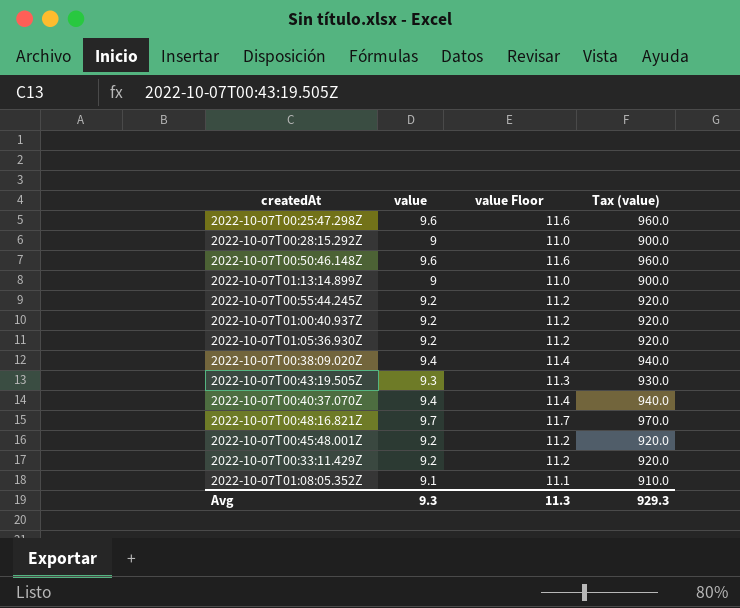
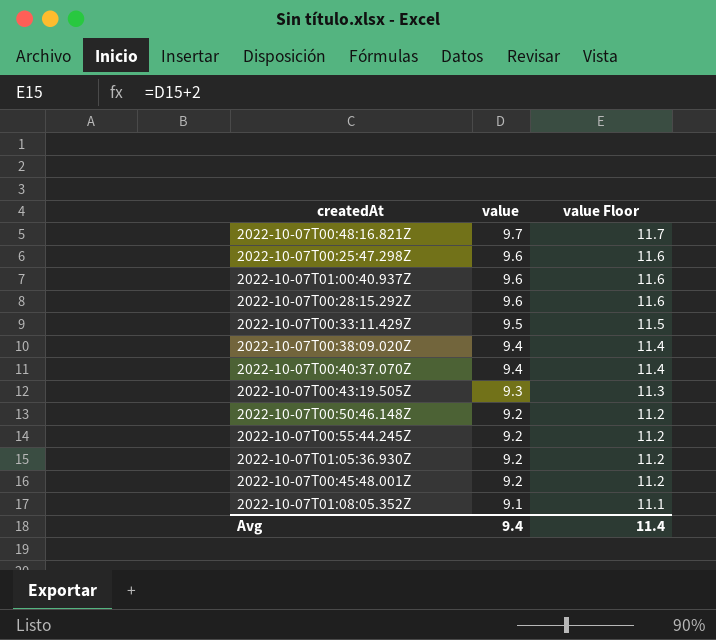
row order: none -> value descending
column Tax (value) | formula: [value] * 100 -> none
row 2022-10-07T01:13:14.899Z: 9 | 11.0 | 900.0 -> none
2022-10-07T01:00:40.937Z | value: 9.2 -> 9.6
2022-10-07T01:00:40.937Z | value Floor: 11.2 -> 11.6
2022-10-07T00:28:15.292Z | value: 9 -> 9.6
2022-10-07T00:28:15.292Z | value Floor: 11.0 -> 11.6
2022-10-07T00:33:11.429Z | value: 9.2 -> 9.5
2022-10-07T00:33:11.429Z | value Floor: 11.2 -> 11.5
2022-10-07T00:50:46.148Z | value: 9.6 -> 9.2
2022-10-07T00:50:46.148Z | value Floor: 11.6 -> 11.2
Avg | value: 9.3 -> 9.4
Avg | value Floor: 11.3 -> 11.4

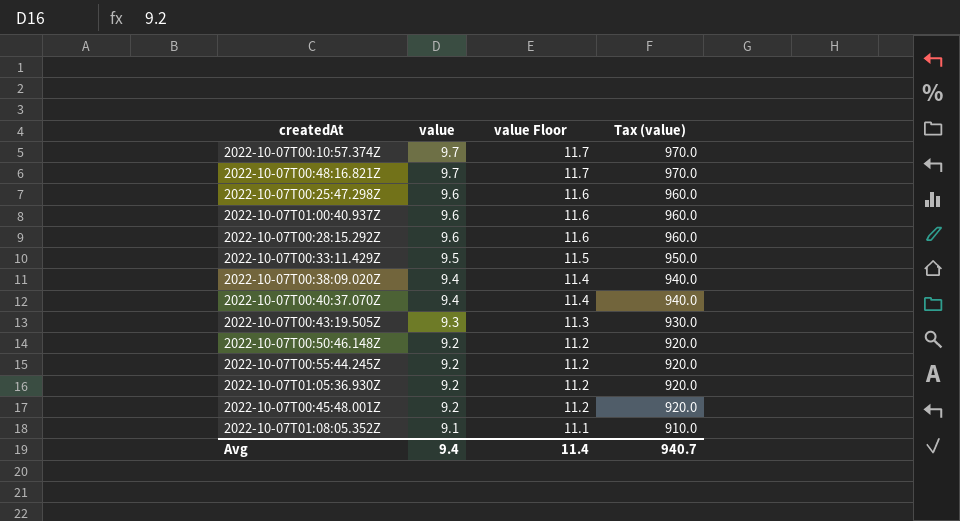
column Tax (value) | formula: none -> [value] * 100
row 2022-10-07T00:10:57.374Z: none -> 9.7 | 11.7 | 970.0

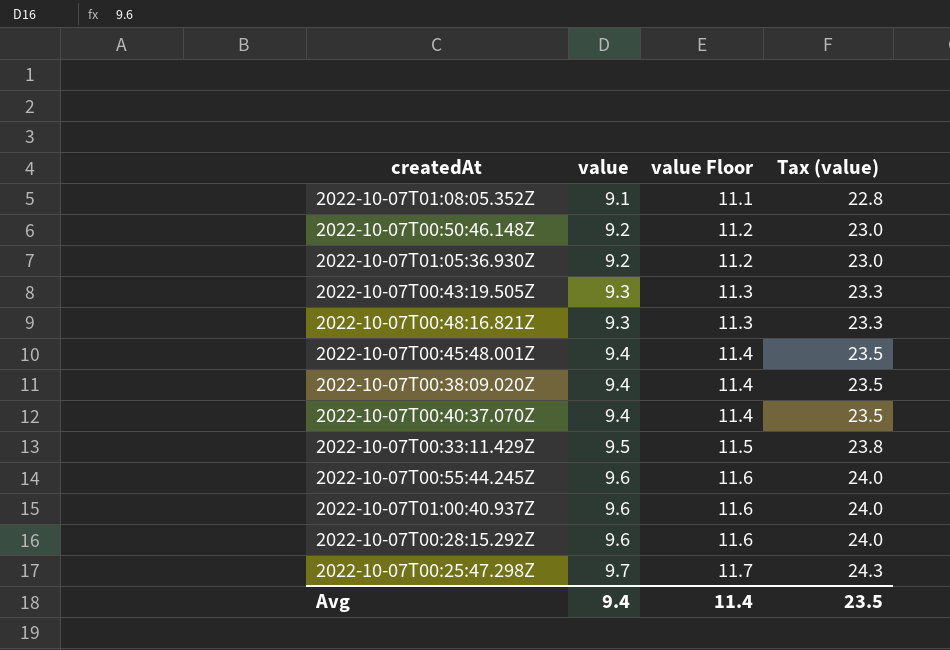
row order: value descending -> value ascending
column Tax (value) | formula: [value] * 100 -> [value] * 2.5
row 2022-10-07T00:10:57.374Z: 9.7 | 11.7 | 970.0 -> none
2022-10-07T00:48:16.821Z | value: 9.7 -> 9.3
2022-10-07T00:48:16.821Z | value Floor: 11.7 -> 11.3
2022-10-07T00:45:48.001Z | value: 9.2 -> 9.4
2022-10-07T00:45:48.001Z | value Floor: 11.2 -> 11.4
2022-10-07T00:55:44.245Z | value: 9.2 -> 9.6
2022-10-07T00:55:44.245Z | value Floor: 11.2 -> 11.6
2022-10-07T00:25:47.298Z | value: 9.6 -> 9.7
2022-10-07T00:25:47.298Z | value Floor: 11.6 -> 11.7
Avg | Tax (value): 940.7 -> 23.5

